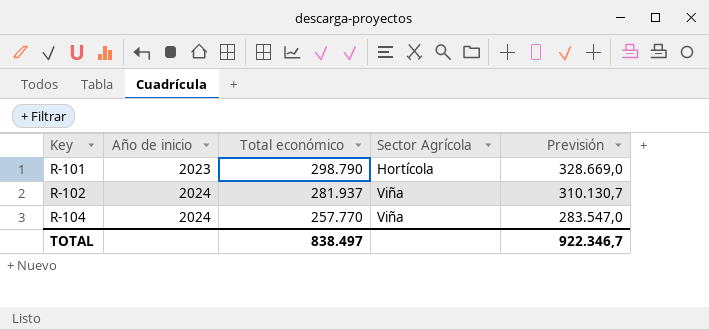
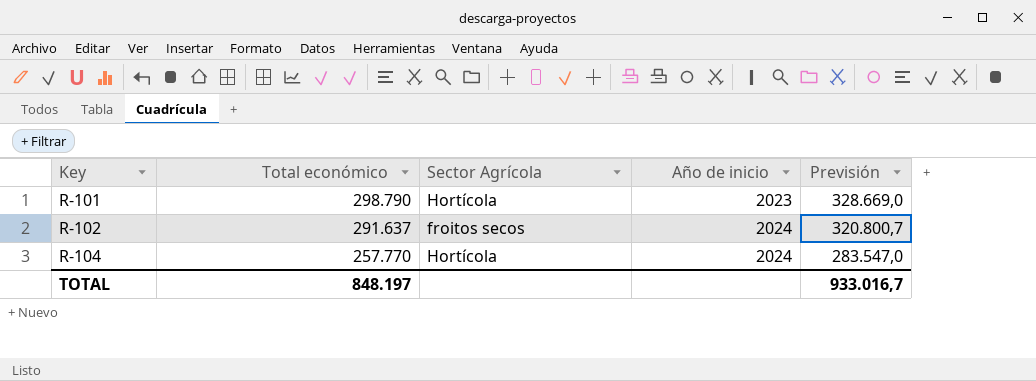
column Año de inicio | position: 2 -> 4
R-102 | Total económico: 281.937 -> 291.637
R-102 | Sector Agrícola: Viña -> froitos secos
R-102 | Previsión: 310.130,7 -> 320.800,7
R-104 | Sector Agrícola: Viña -> Hortícola
TOTAL | Total económico: 838.497 -> 848.197
TOTAL | Previsión: 922.346,7 -> 933.016,7

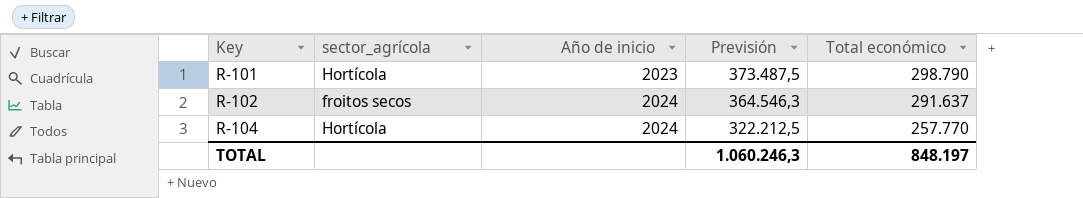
column name: Sector Agrícola -> sector_agrícola
column Previsión | formula: [Total económico] * 1,1 -> [Total económico] * 1,25
column Total económico | position: 2 -> 5
TOTAL | Previsión: 933.016,7 -> 1.060.246,3

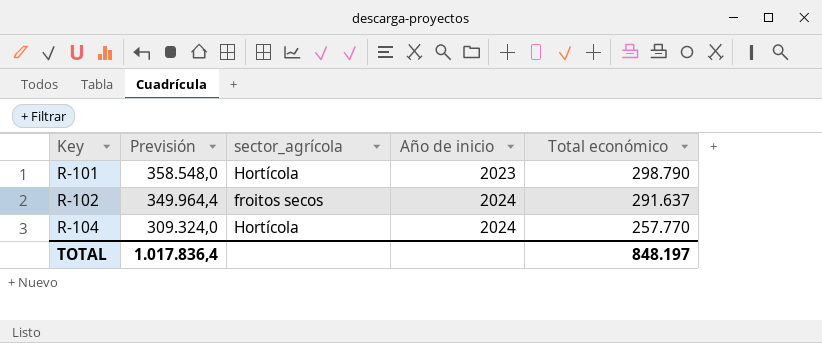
column Previsión | formula: [Total económico] * 1,25 -> [Total económico] * 1,2
column Previsión | position: 4 -> 2
TOTAL | Previsión: 1.060.246,3 -> 1.017.836,4

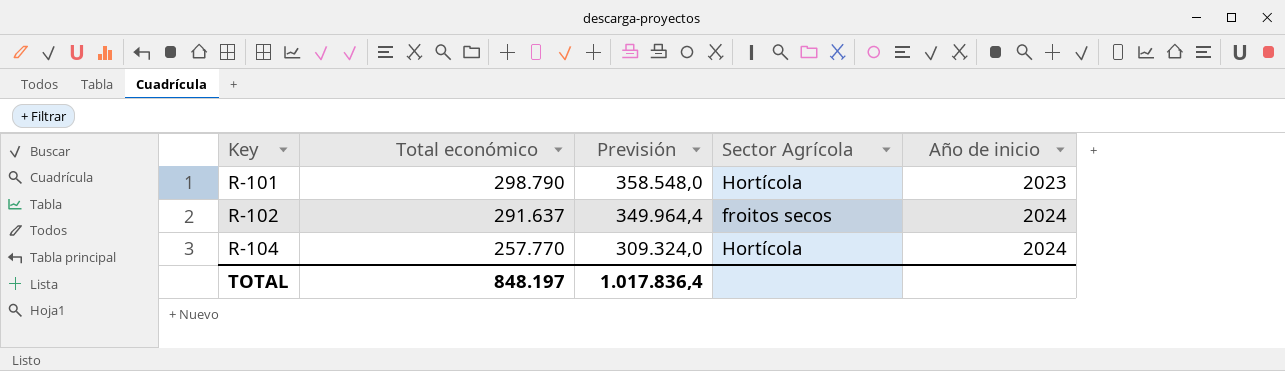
column Total económico | position: 5 -> 2
column name: sector_agrícola -> Sector Agrícola

